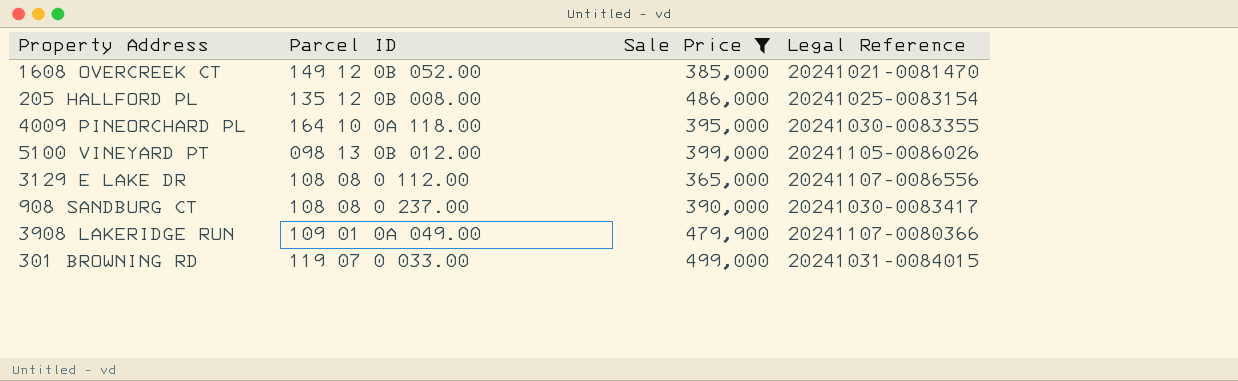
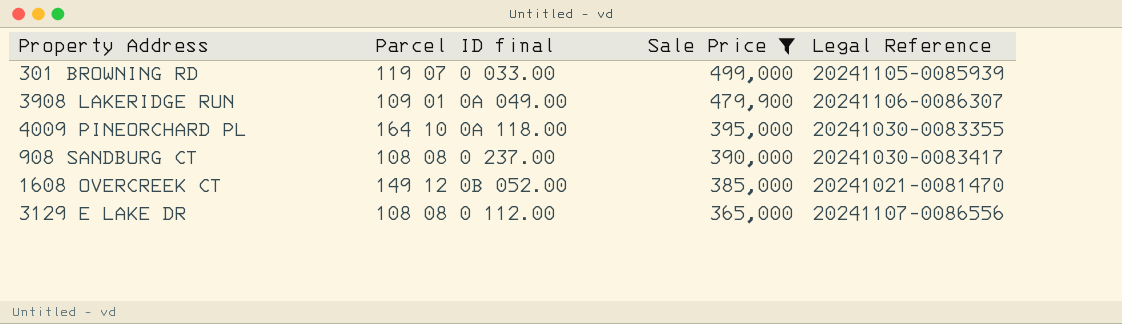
row order: none -> Sale Price descending
column name: Parcel ID -> Parcel ID final
row 205 HALLFORD PL: 135 12 0B 008.00 | 486,000 | 20241025-0083154 -> none
row 5100 VINEYARD PT: 098 13 0B 012.00 | 399,000 | 20241105-0086026 -> none
301 BROWNING RD | Legal Reference: 20241031-0084015 -> 20241105-0085939
3908 LAKERIDGE RUN | Legal Reference: 20241107-0080366 -> 20241106-0086307

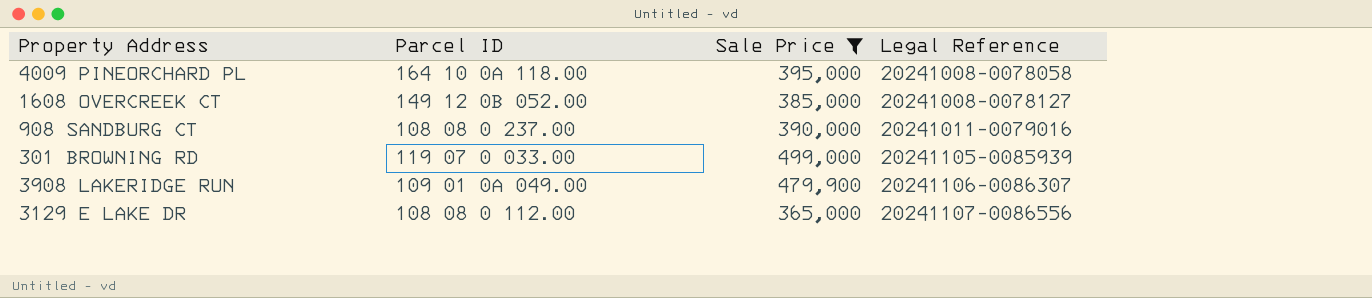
row order: Sale Price descending -> Legal Reference ascending
column name: Parcel ID final -> Parcel ID
4009 PINEORCHARD PL | Legal Reference: 20241030-0083355 -> 20241008-0078058
1608 OVERCREEK CT | Legal Reference: 20241021-0081470 -> 20241008-0078127
908 SANDBURG CT | Legal Reference: 20241030-0083417 -> 20241011-0079016

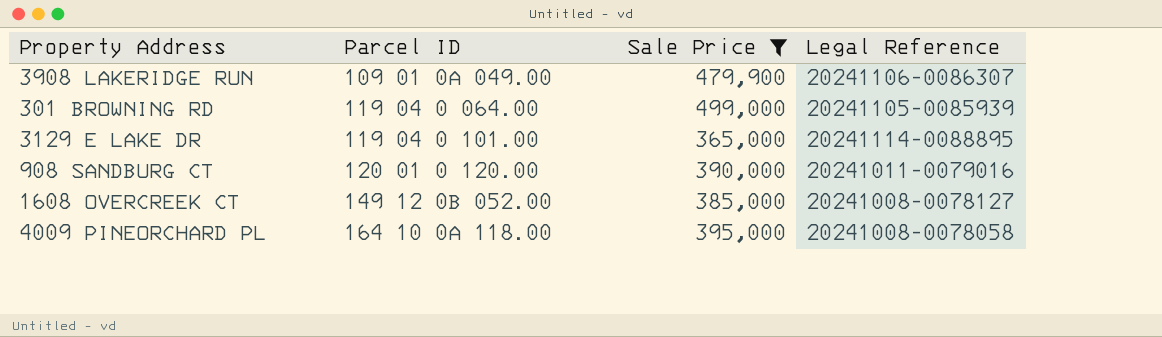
row order: Legal Reference ascending -> Parcel ID ascending
301 BROWNING RD | Parcel ID: 119 07 0 033.00 -> 119 04 0 064.00
3129 E LAKE DR | Parcel ID: 108 08 0 112.00 -> 119 04 0 101.00
3129 E LAKE DR | Legal Reference: 20241107-0086556 -> 20241114-0088895
908 SANDBURG CT | Parcel ID: 108 08 0 237.00 -> 120 01 0 120.00

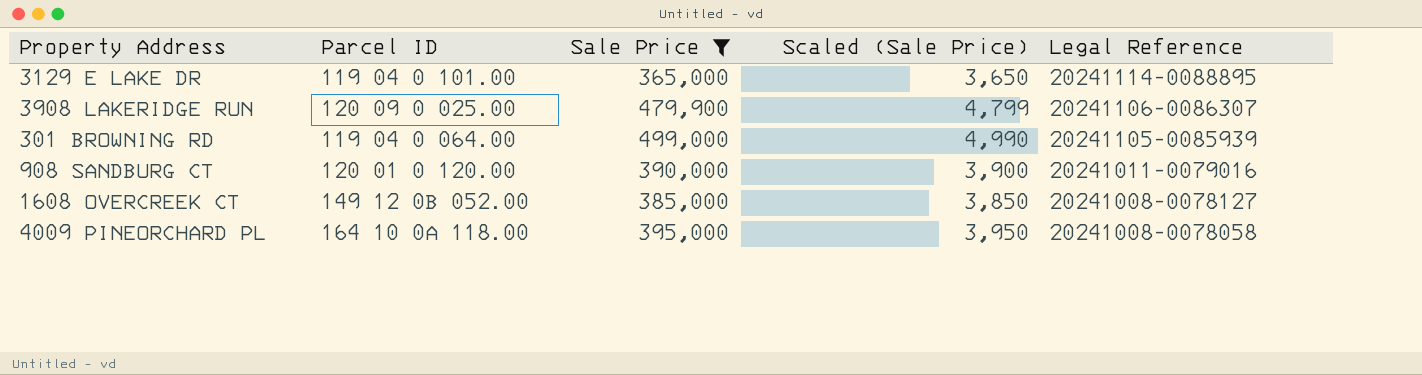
row order: Parcel ID ascending -> Legal Reference descending
column Scaled (Sale Price) | formula: none -> [Sale Price] * 0.01
3908 LAKERIDGE RUN | Parcel ID: 109 01 0A 049.00 -> 120 09 0 025.00

